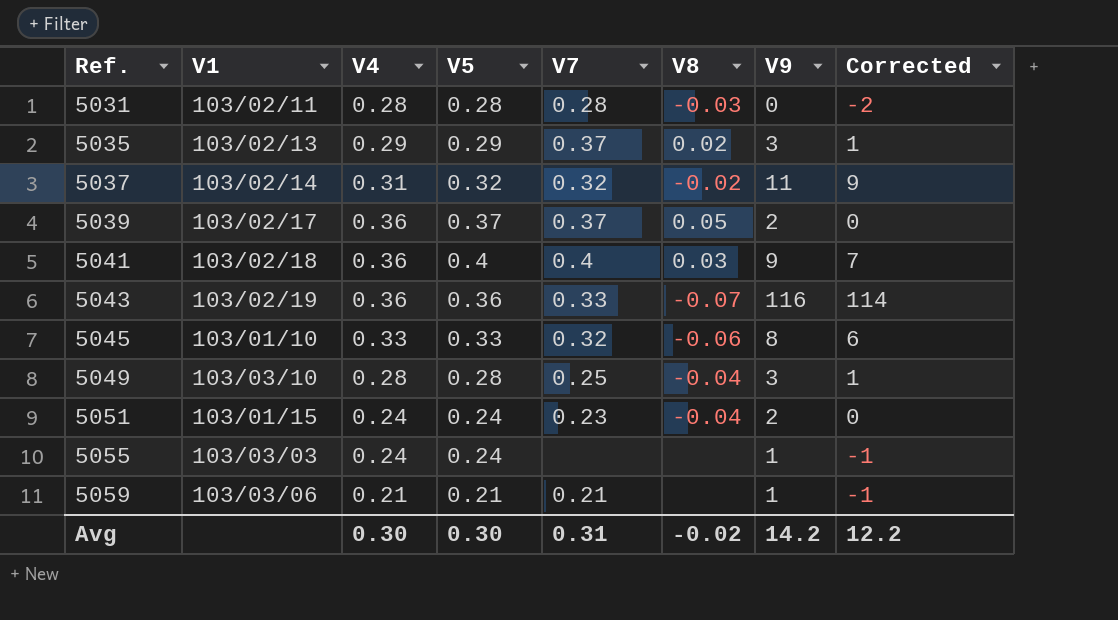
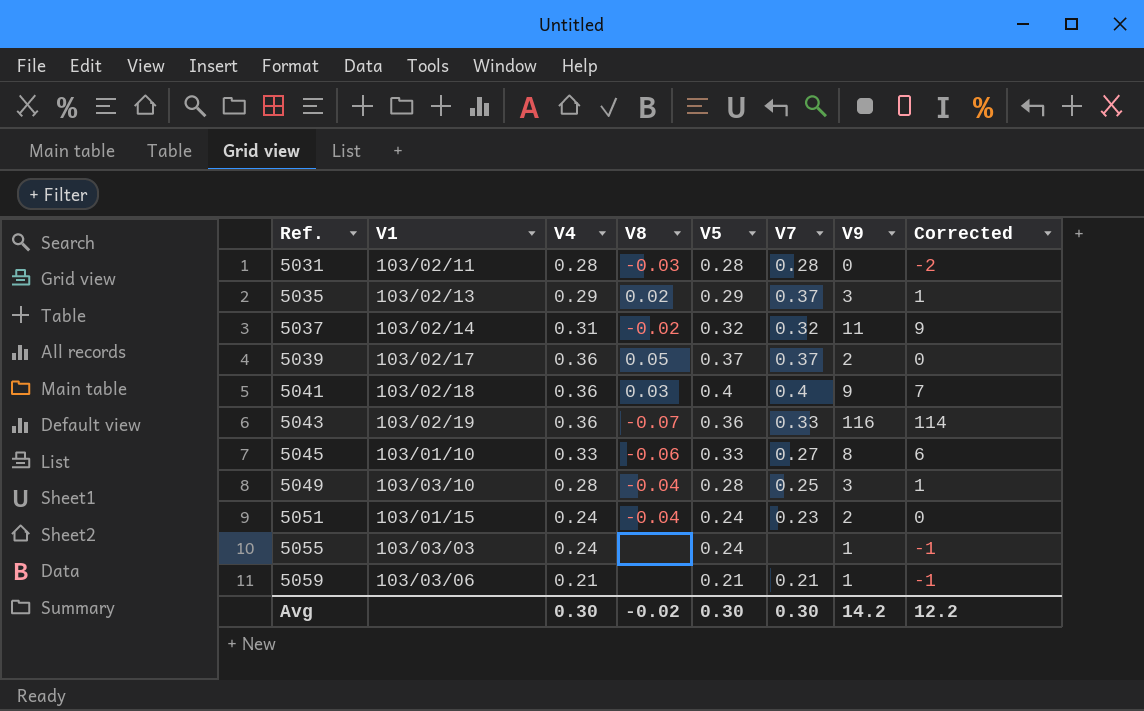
column V8 | position: 6 -> 4
5045 | V7: 0.32 -> 0.27
Avg | V7: 0.31 -> 0.30

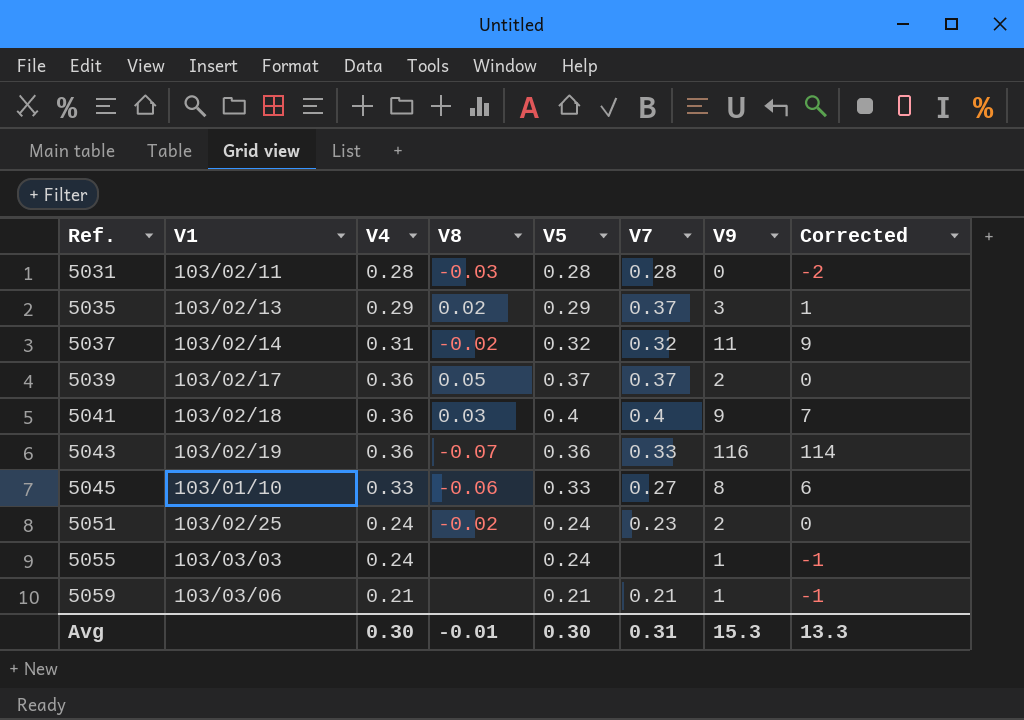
row 5049: 103/03/10 | 0.28 | -0.04 | 0.28 | 0.25 | 3 | 1 -> none
5051 | V1: 103/01/15 -> 103/02/25
5051 | V8: -0.04 -> -0.02
Avg | V8: -0.02 -> -0.01
Avg | V7: 0.30 -> 0.31
Avg | V9: 14.2 -> 15.3
Avg | Corrected: 12.2 -> 13.3

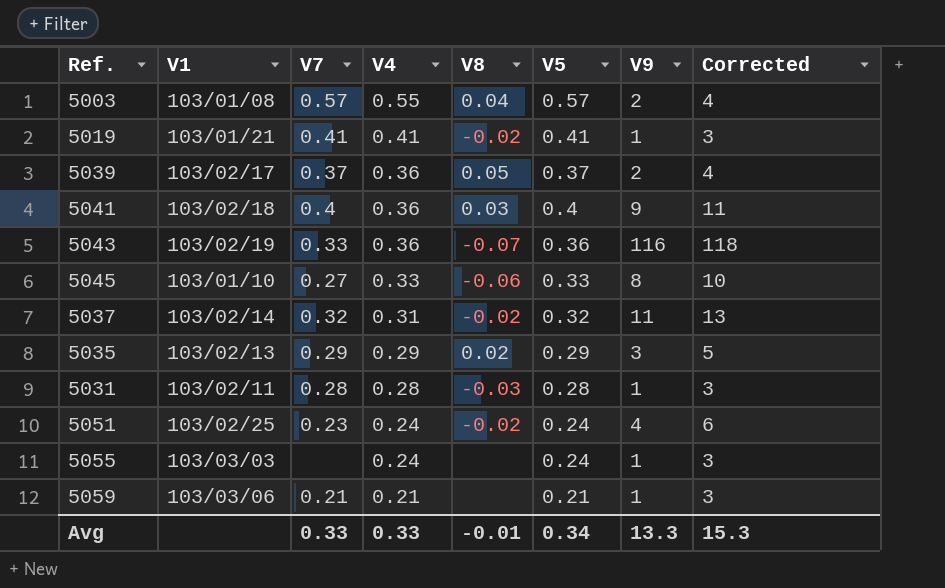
row order: Ref. ascending -> V4 descending
column V7 | position: 6 -> 3
column Corrected | formula: [V9] - 2 -> [V9] + 2
row 5003: none -> 103/01/08 | 0.57 | 0.55 | 0.04 | 0.57 | 2 | 4
row 5019: none -> 103/01/21 | 0.41 | 0.41 | -0.02 | 0.41 | 1 | 3
5035 | V7: 0.37 -> 0.29
5031 | V9: 0 -> 1
5051 | V9: 2 -> 4
Avg | V7: 0.31 -> 0.33
Avg | V4: 0.30 -> 0.33
Avg | V5: 0.30 -> 0.34
Avg | V9: 15.3 -> 13.3
Avg | Corrected: 13.3 -> 15.3

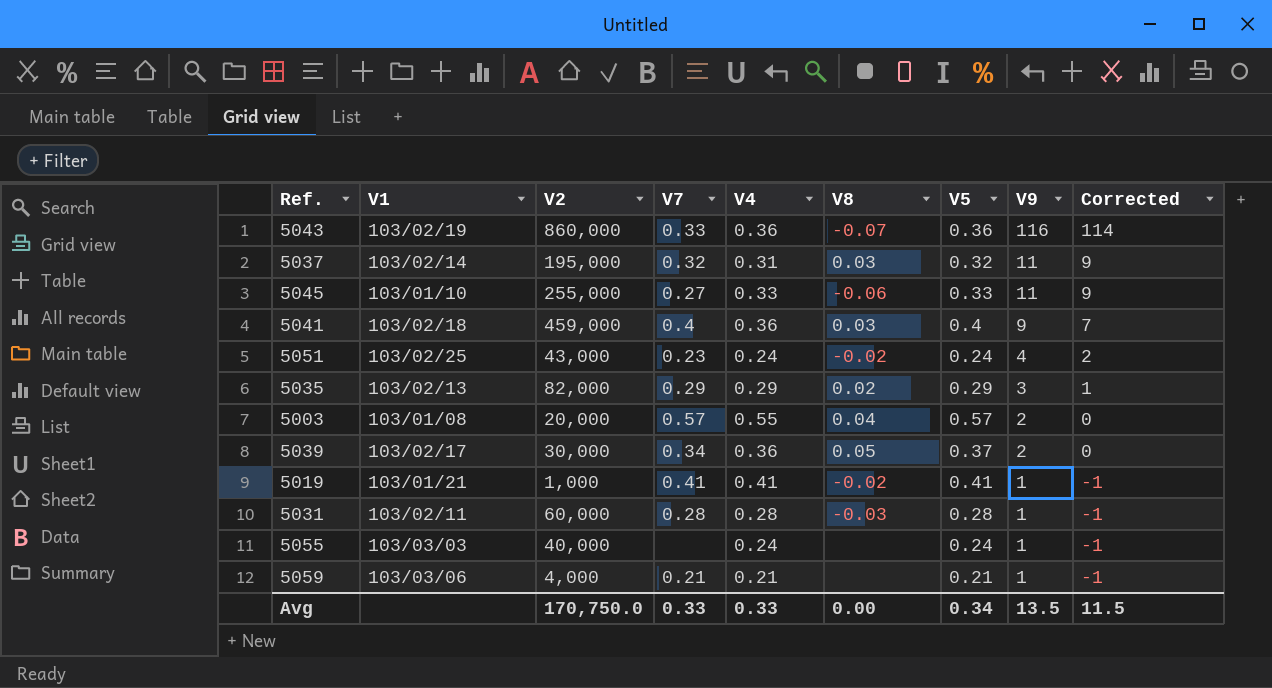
row order: V4 descending -> V9 descending
column V2 | position: none -> 3
column Corrected | formula: [V9] + 2 -> [V9] - 2
5037 | V8: -0.02 -> 0.03
5045 | V9: 8 -> 11
5039 | V7: 0.37 -> 0.34
Avg | V8: -0.01 -> 0.00
Avg | V9: 13.3 -> 13.5
Avg | Corrected: 15.3 -> 11.5

